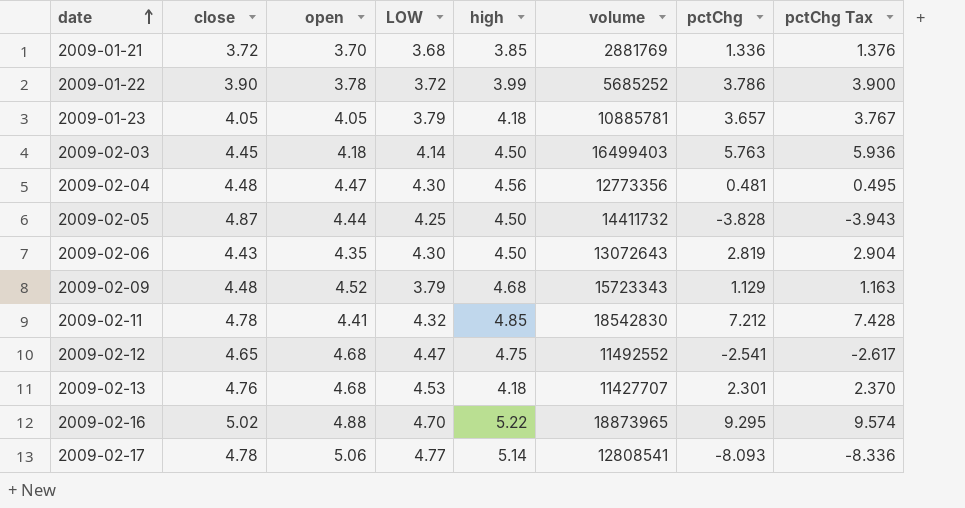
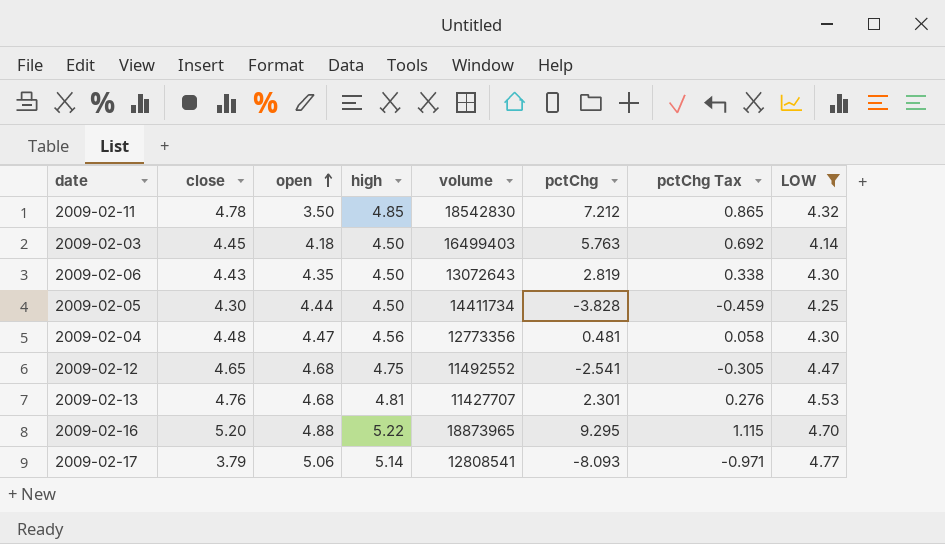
filter: none -> LOW >= 4.14
row order: date ascending -> open ascending
column pctChg Tax | formula: [pctChg] * 1.03 -> [pctChg] * 0.12
column LOW | position: 4 -> 8
2009-02-11 | open: 4.41 -> 3.50
2009-02-05 | close: 4.87 -> 4.30
2009-02-05 | volume: 14411732 -> 14411734
2009-02-13 | high: 4.18 -> 4.81
2009-02-16 | close: 5.02 -> 5.20
2009-02-17 | close: 4.78 -> 3.79

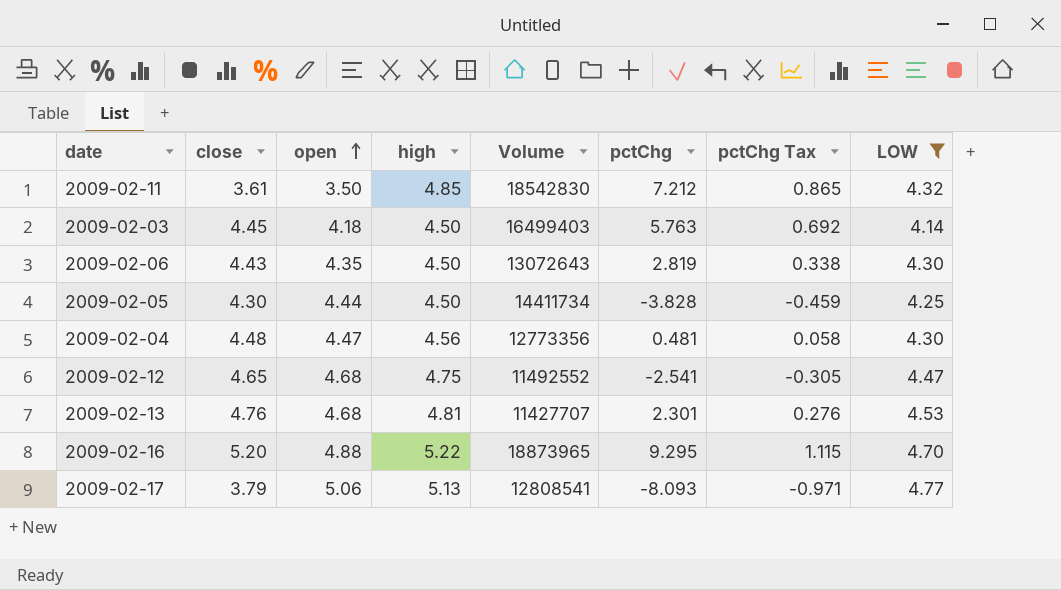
column name: volume -> Volume
2009-02-11 | close: 4.78 -> 3.61
2009-02-17 | high: 5.14 -> 5.13

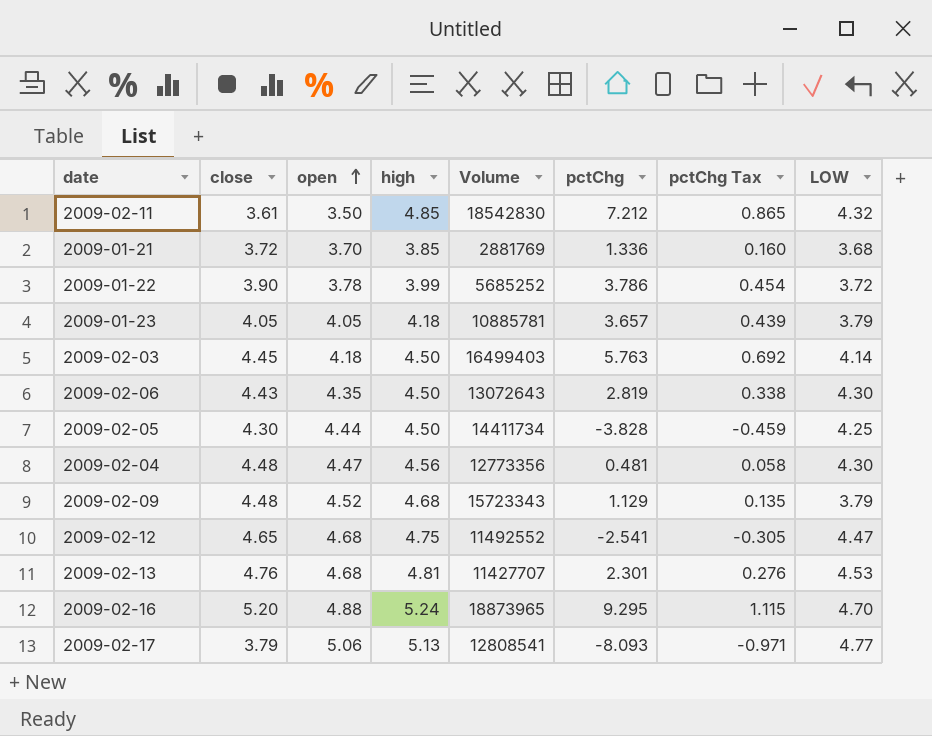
filter: LOW >= 4.14 -> none
2009-02-16 | high: 5.22 -> 5.24

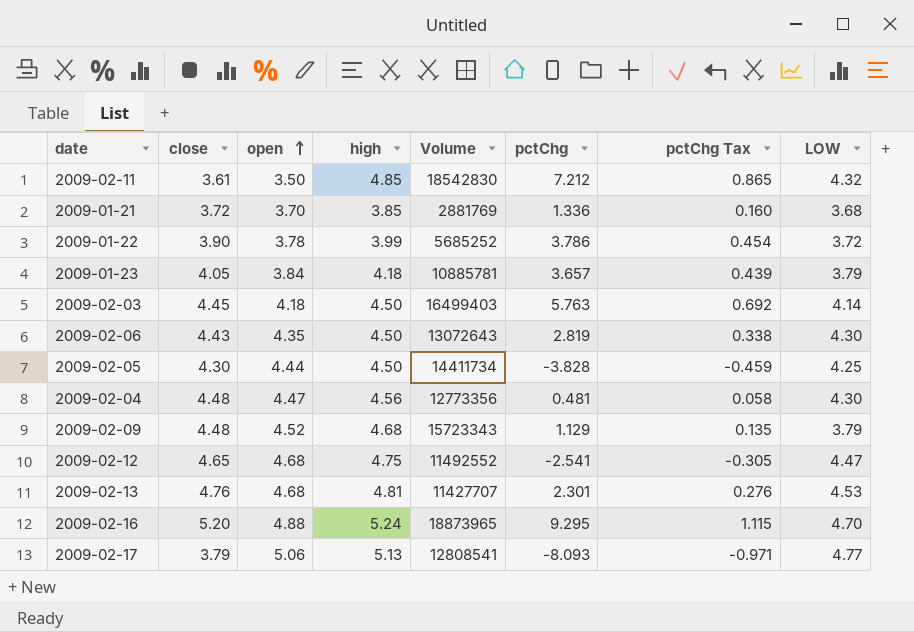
2009-01-23 | open: 4.05 -> 3.84

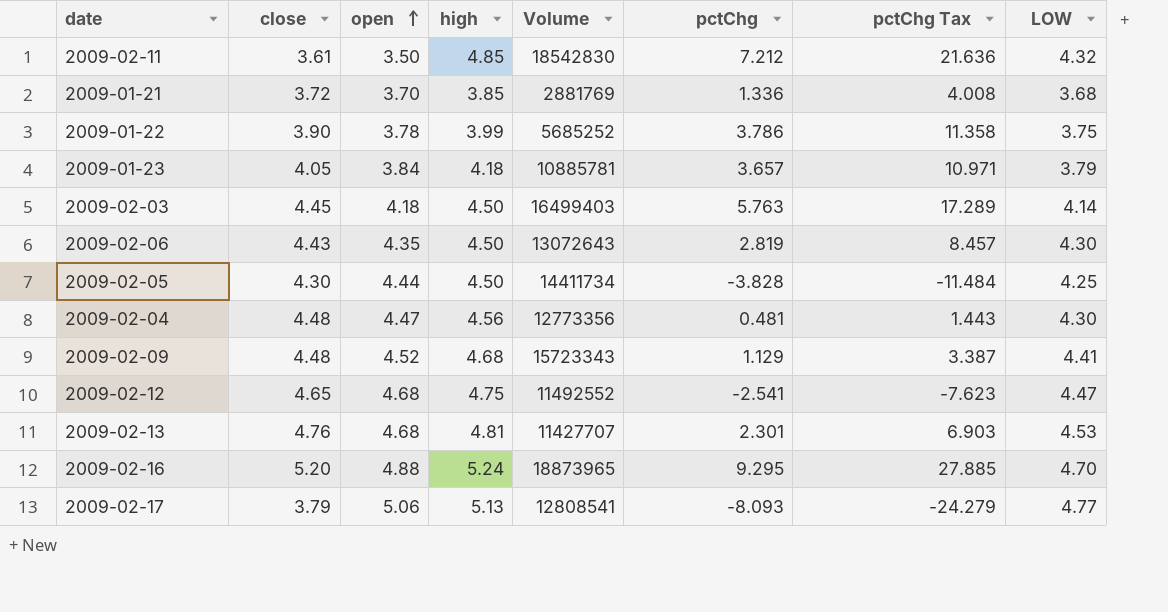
column pctChg Tax | formula: [pctChg] * 0.12 -> [pctChg] * 3
2009-01-22 | LOW: 3.72 -> 3.75
2009-02-09 | LOW: 3.79 -> 4.41

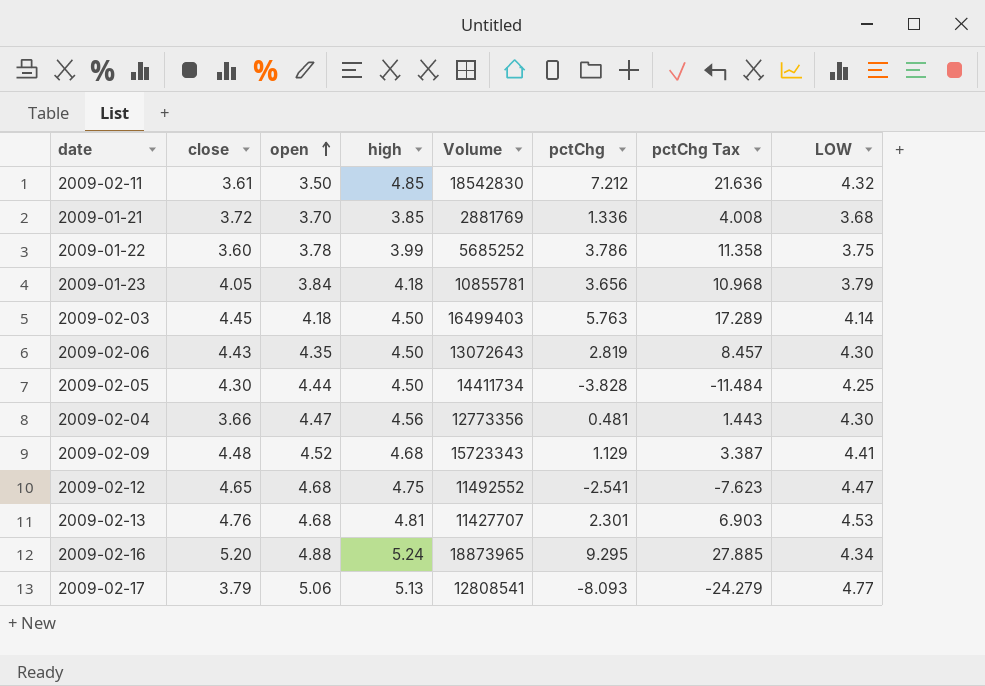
2009-01-22 | close: 3.90 -> 3.60
2009-01-23 | Volume: 10885781 -> 10855781
2009-01-23 | pctChg: 3.657 -> 3.656
2009-01-23 | pctChg Tax: 10.971 -> 10.968
2009-02-04 | close: 4.48 -> 3.66
2009-02-16 | LOW: 4.70 -> 4.34

